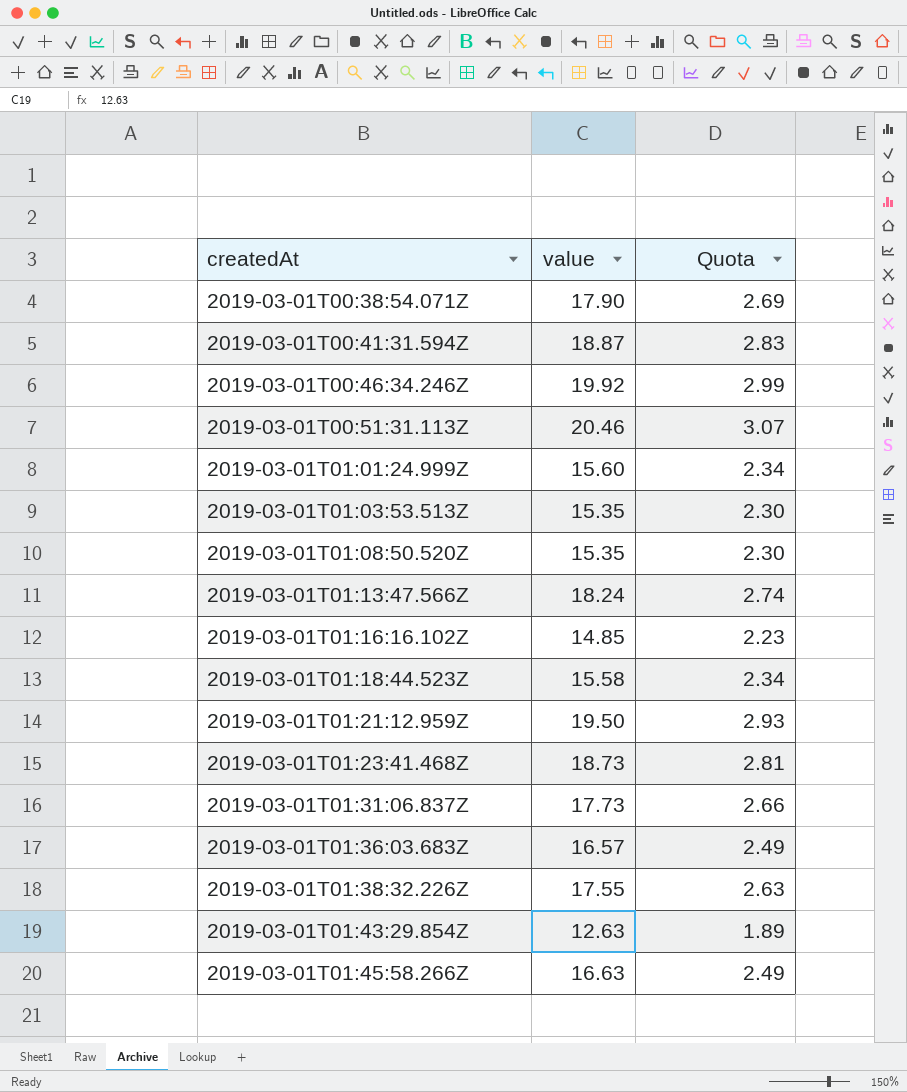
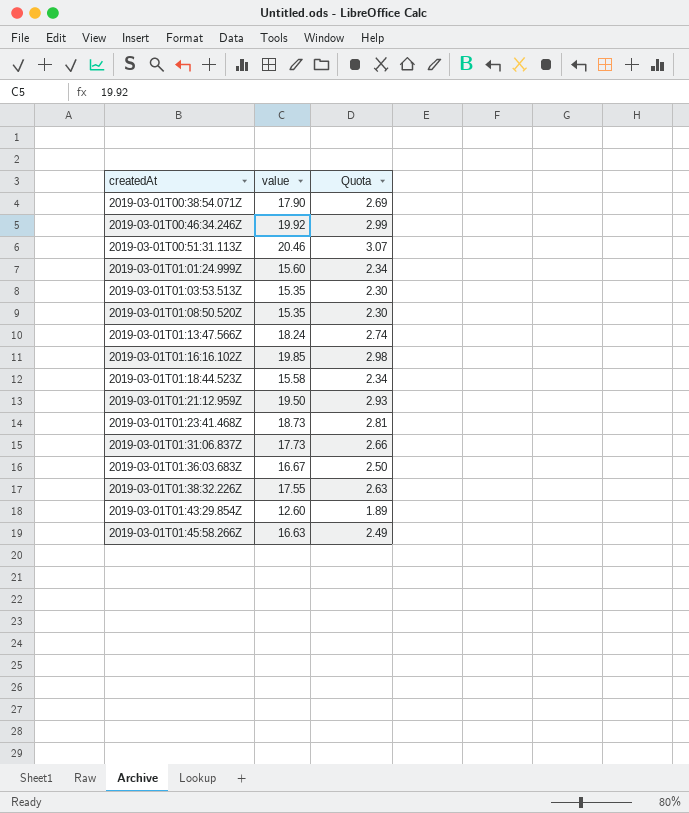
row 2019-03-01T00:41:31.594Z: 18.87 | 2.83 -> none
2019-03-01T01:16:16.102Z | value: 14.85 -> 19.85
2019-03-01T01:16:16.102Z | Quota: 2.23 -> 2.98
2019-03-01T01:36:03.683Z | value: 16.57 -> 16.67
2019-03-01T01:36:03.683Z | Quota: 2.49 -> 2.50
2019-03-01T01:43:29.854Z | value: 12.63 -> 12.60

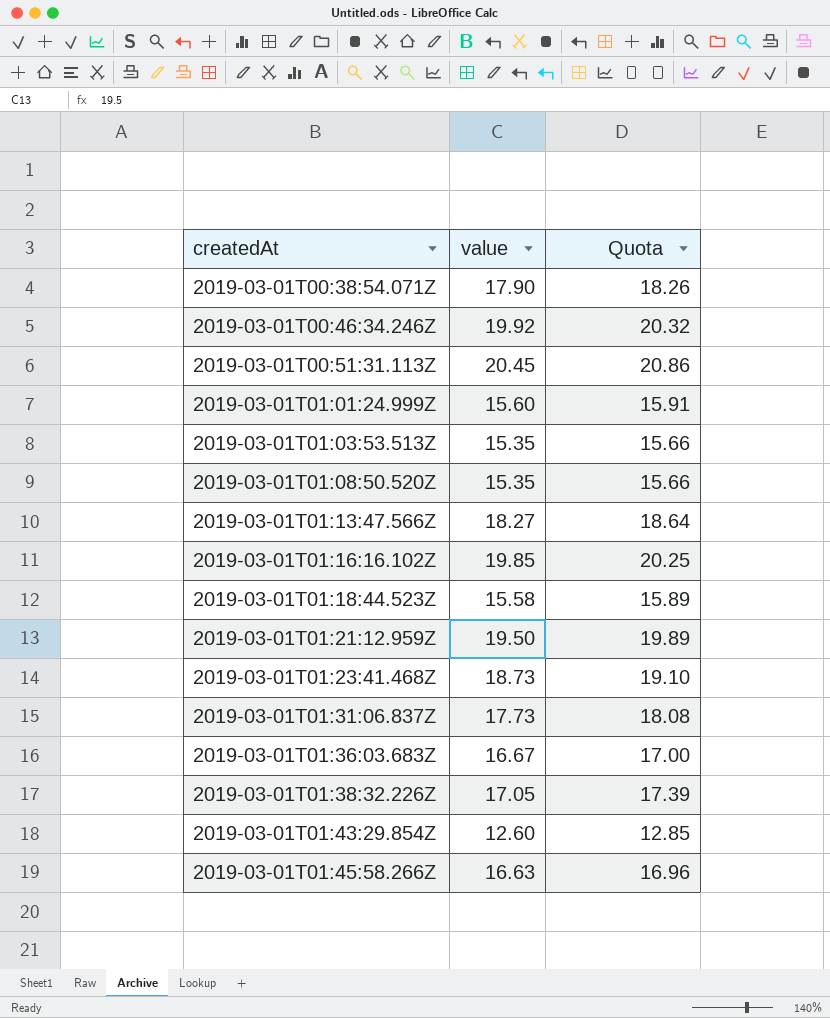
column Quota | formula: [value] * 0.15 -> [value] * 1.02
2019-03-01T00:51:31.113Z | value: 20.46 -> 20.45
2019-03-01T01:13:47.566Z | value: 18.24 -> 18.27
2019-03-01T01:38:32.226Z | value: 17.55 -> 17.05

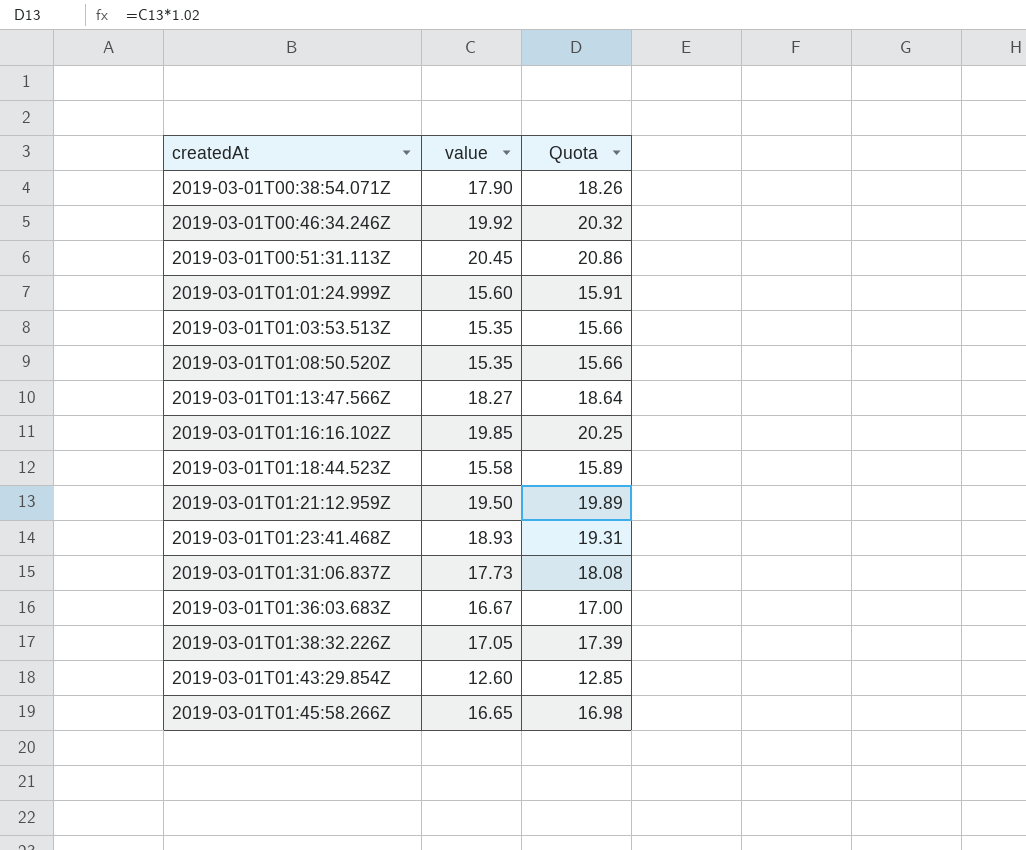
2019-03-01T01:23:41.468Z | value: 18.73 -> 18.93
2019-03-01T01:23:41.468Z | Quota: 19.10 -> 19.31
2019-03-01T01:45:58.266Z | value: 16.63 -> 16.65
2019-03-01T01:45:58.266Z | Quota: 16.96 -> 16.98

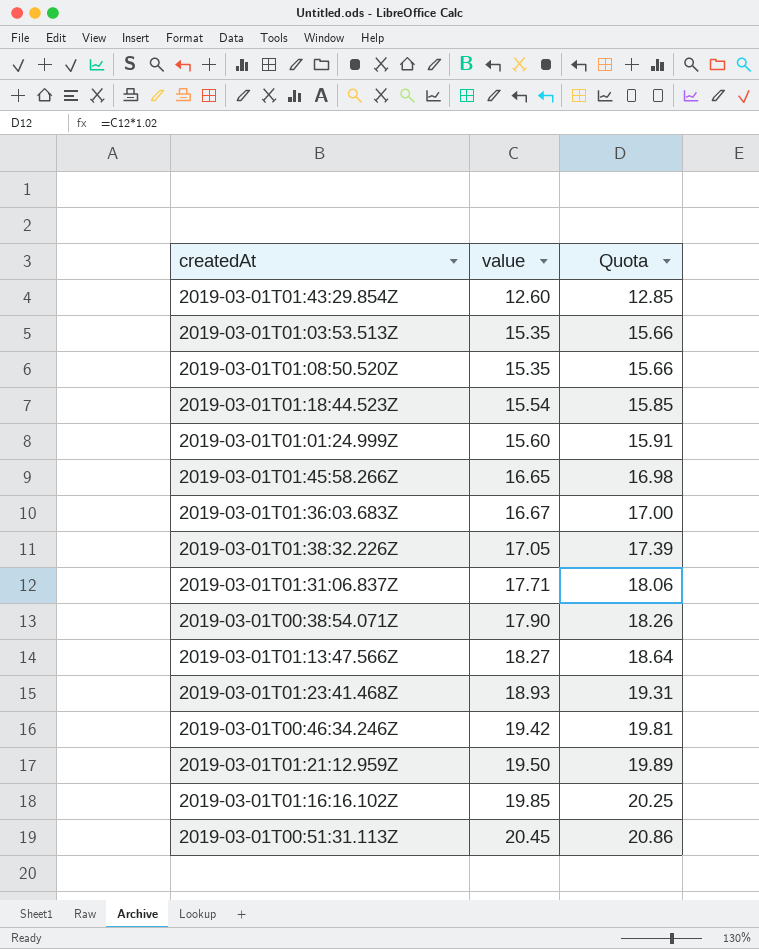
row order: createdAt ascending -> value ascending
2019-03-01T01:18:44.523Z | value: 15.58 -> 15.54
2019-03-01T01:18:44.523Z | Quota: 15.89 -> 15.85
2019-03-01T01:31:06.837Z | value: 17.73 -> 17.71
2019-03-01T01:31:06.837Z | Quota: 18.08 -> 18.06
2019-03-01T00:46:34.246Z | value: 19.92 -> 19.42
2019-03-01T00:46:34.246Z | Quota: 20.32 -> 19.81

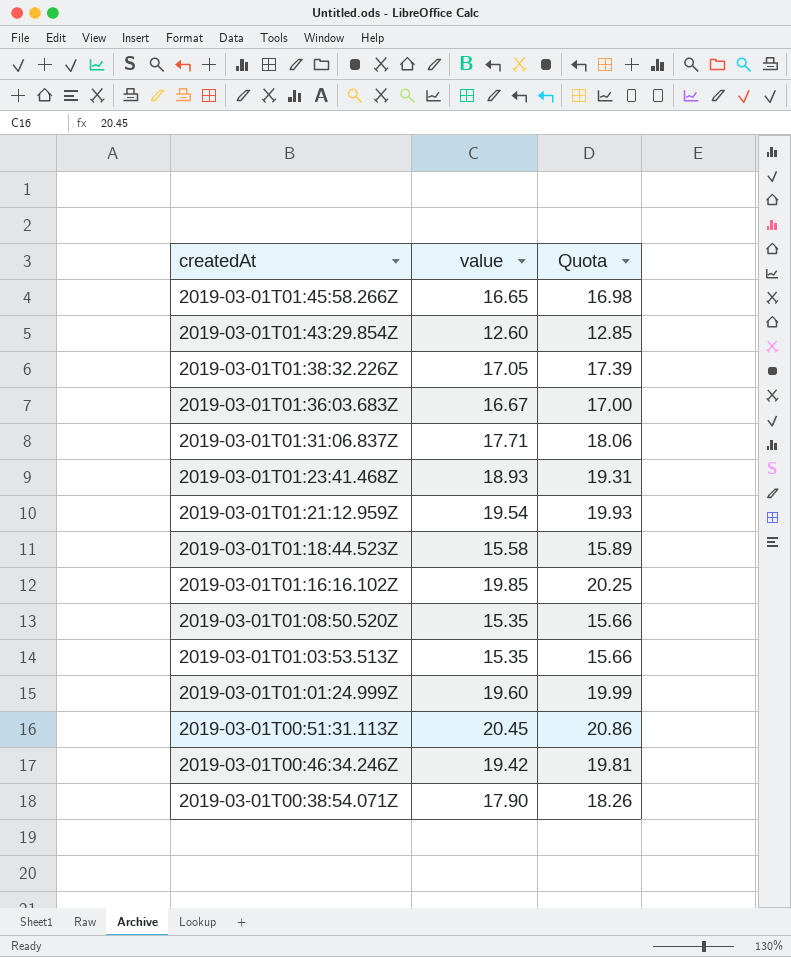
row order: value ascending -> createdAt descending
row 2019-03-01T01:13:47.566Z: 18.27 | 18.64 -> none
2019-03-01T01:21:12.959Z | value: 19.50 -> 19.54
2019-03-01T01:21:12.959Z | Quota: 19.89 -> 19.93
2019-03-01T01:18:44.523Z | value: 15.54 -> 15.58
2019-03-01T01:18:44.523Z | Quota: 15.85 -> 15.89
2019-03-01T01:01:24.999Z | value: 15.60 -> 19.60
2019-03-01T01:01:24.999Z | Quota: 15.91 -> 19.99

